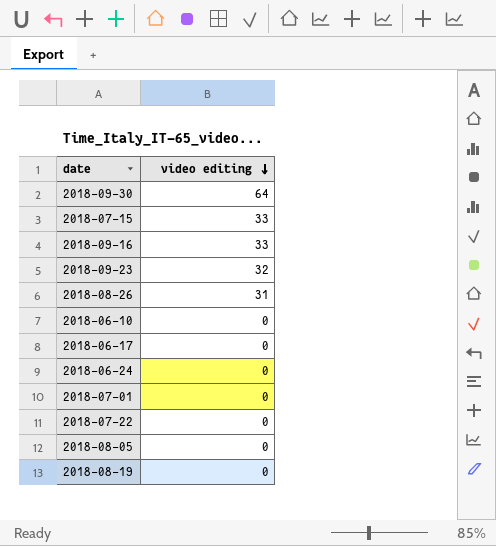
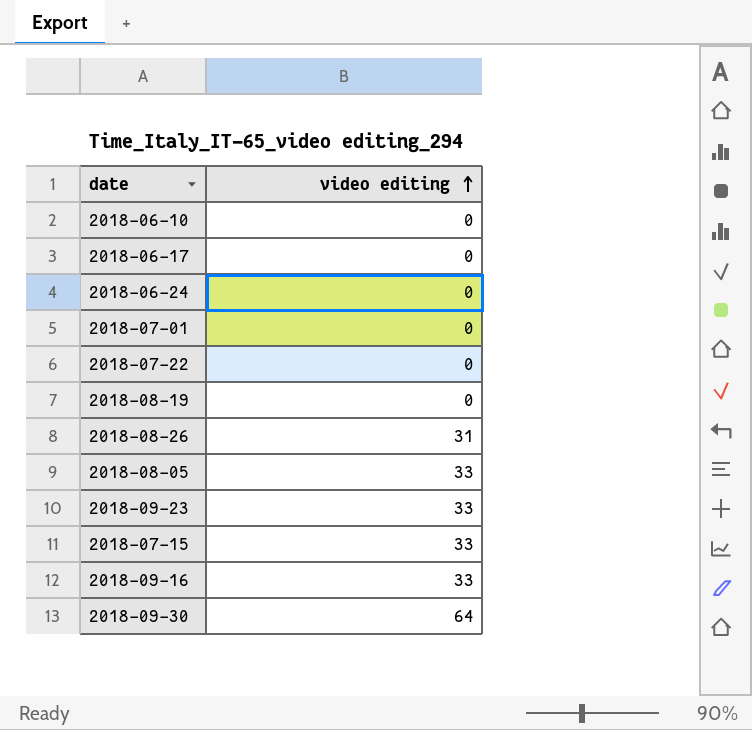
row order: video editing descending -> video editing ascending
2018-08-05 | video editing: 0 -> 33
2018-09-23 | video editing: 32 -> 33

